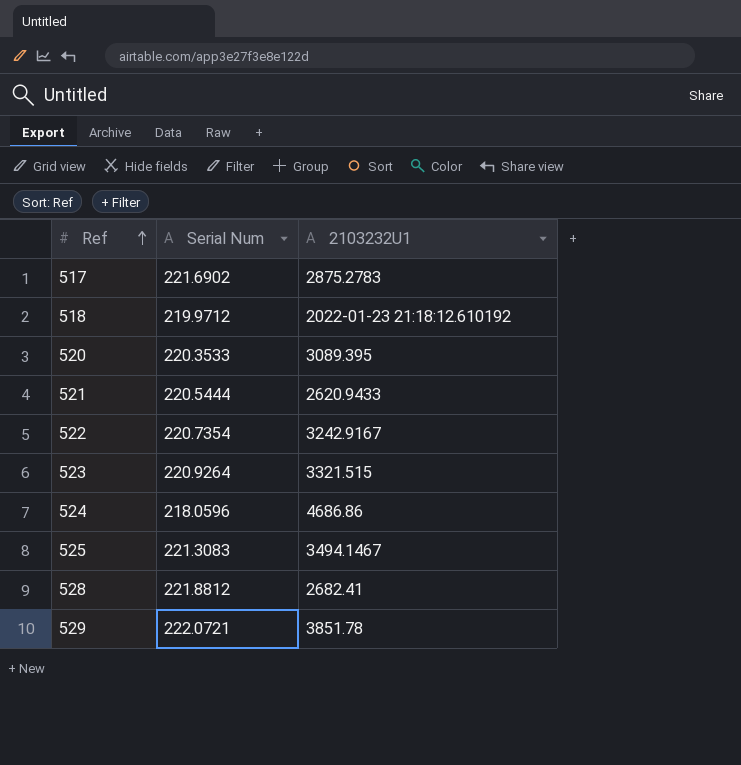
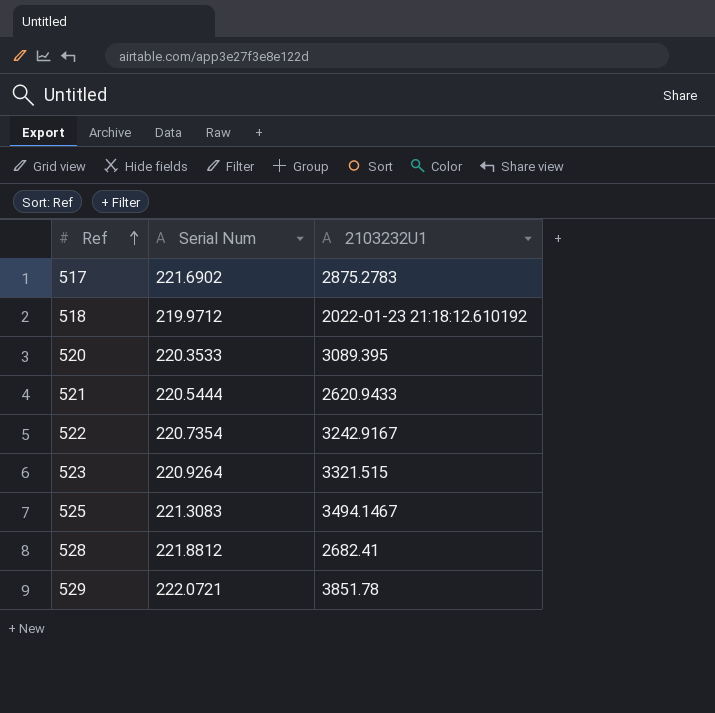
row 524: 218.0596 | 4686.86 -> none

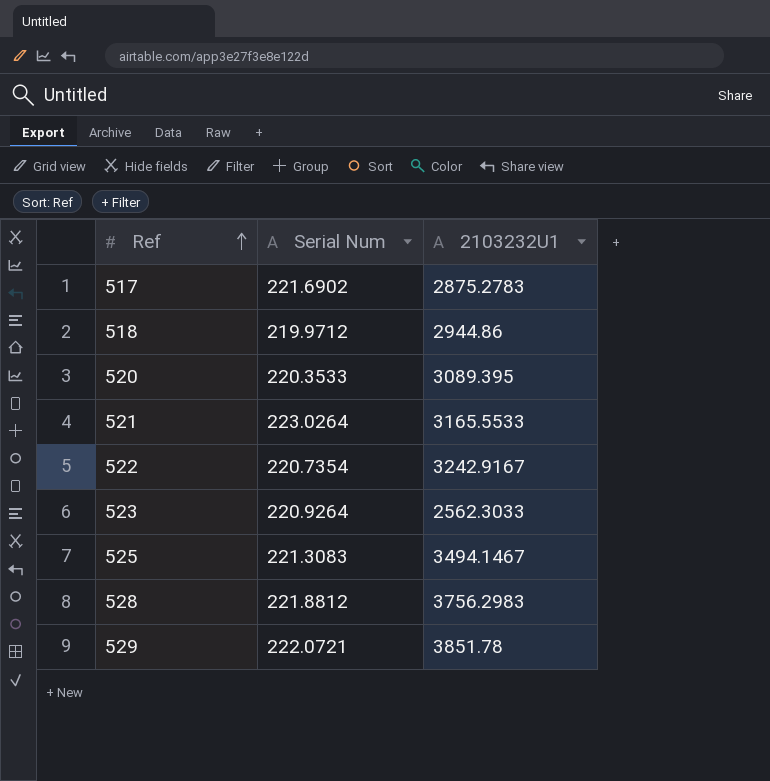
518 | 2103232U1: 2022-01-23 21:18:12.610192 -> 2944.86
521 | Serial Num: 220.5444 -> 223.0264
521 | 2103232U1: 2620.9433 -> 3165.5533
523 | 2103232U1: 3321.515 -> 2562.3033
528 | 2103232U1: 2682.41 -> 3756.2983

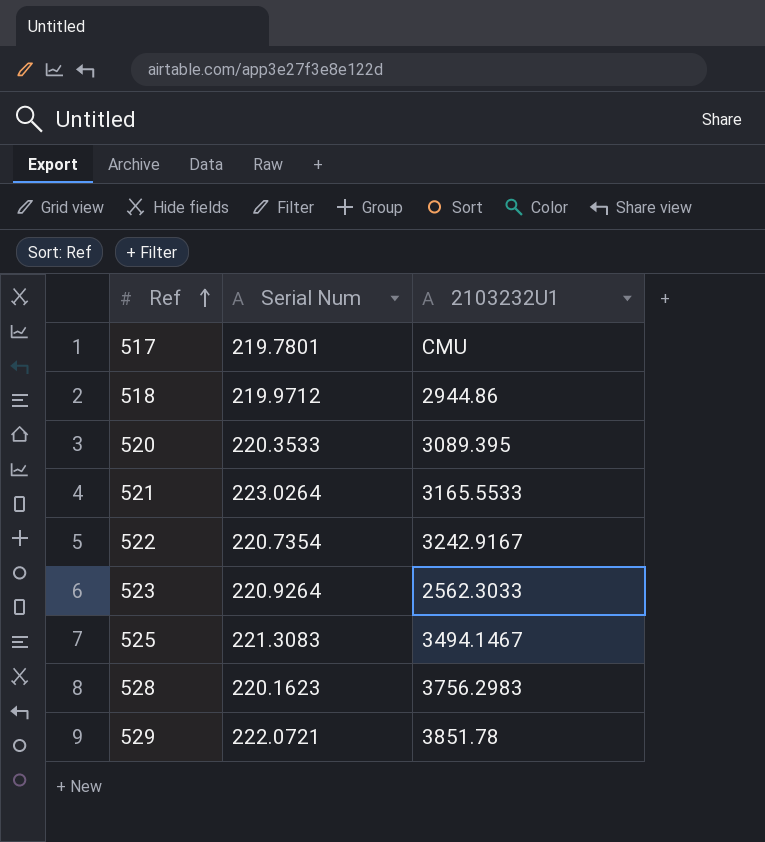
517 | Serial Num: 221.6902 -> 219.7801
517 | 2103232U1: 2875.2783 -> CMU
528 | Serial Num: 221.8812 -> 220.1623

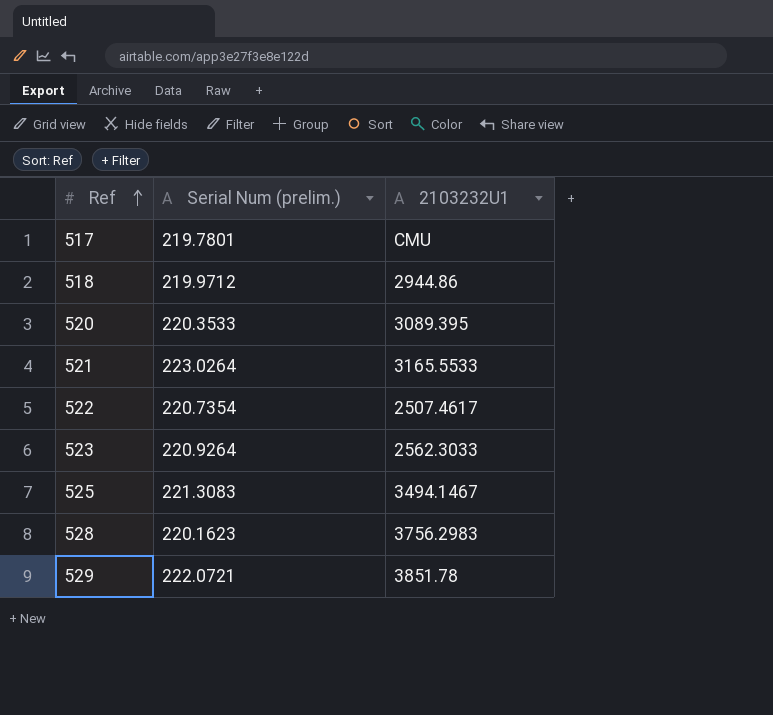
column name: Serial Num -> Serial Num (prelim.)
522 | 2103232U1: 3242.9167 -> 2507.4617

